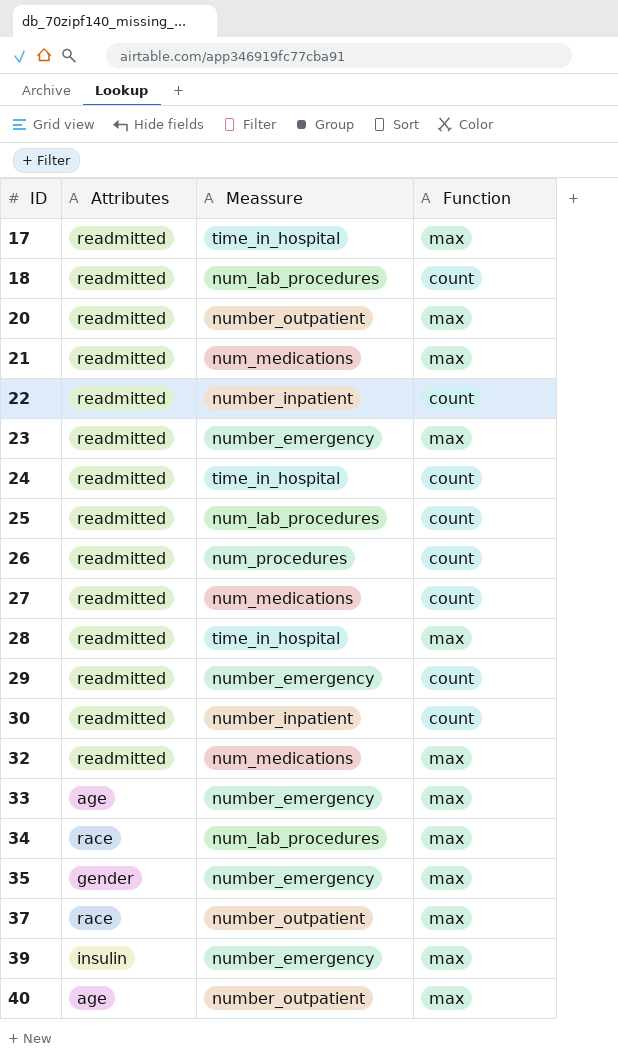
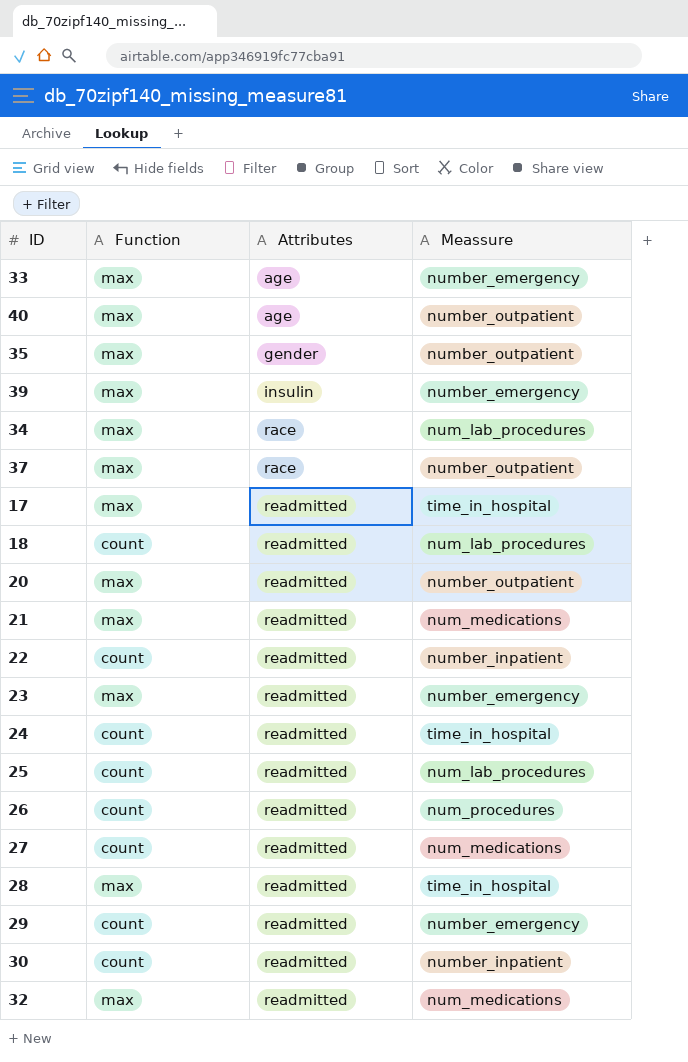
row order: ID ascending -> Attributes ascending
column Function | position: 4 -> 2
35 | Meassure: number_emergency -> number_outpatient

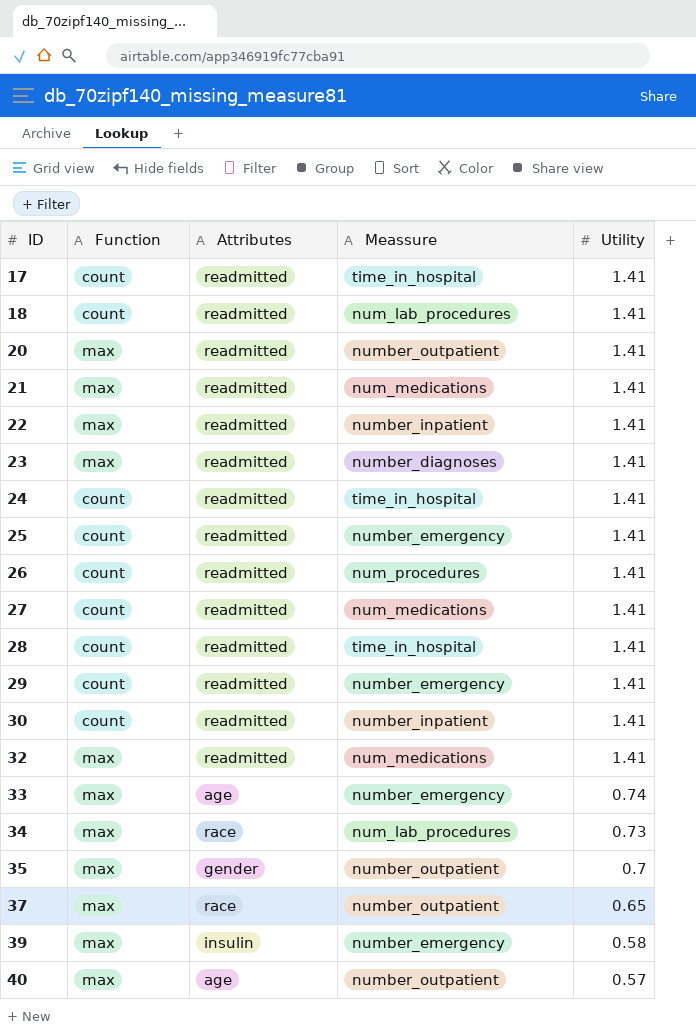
row order: Attributes ascending -> ID ascending
column Utility | position: none -> 5
17 | Function: max -> count
22 | Function: count -> max
23 | Meassure: number_emergency -> number_diagnoses
25 | Meassure: num_lab_procedures -> number_emergency
28 | Function: max -> count

